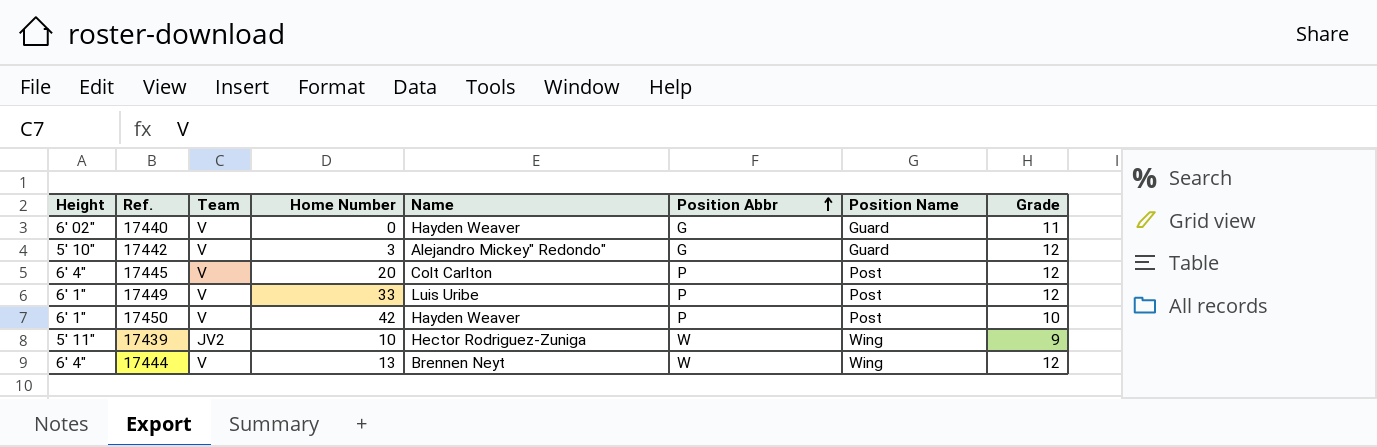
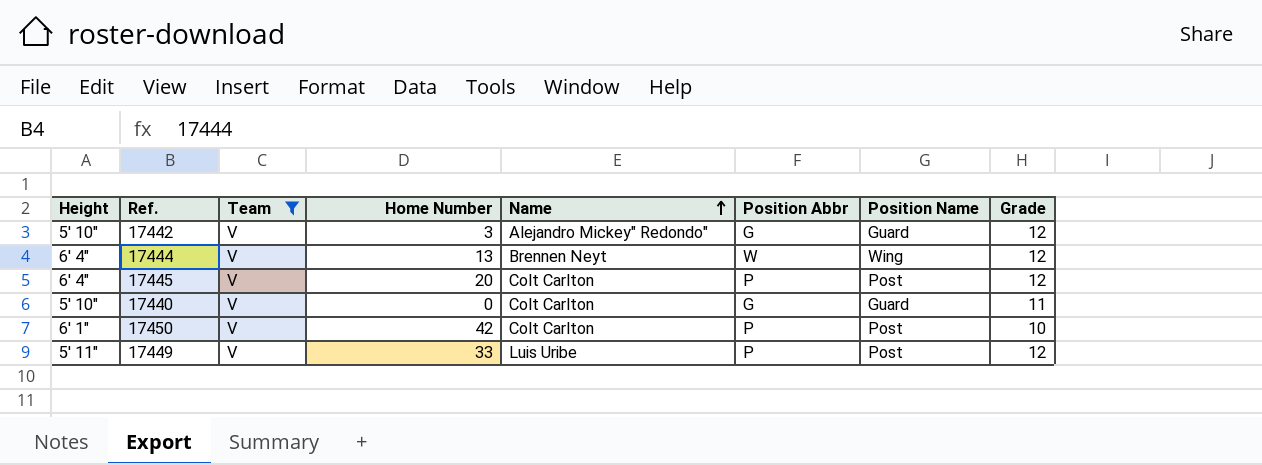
filter: none -> Team = V
row order: Position Abbr ascending -> Name ascending
17440 | Height: 6' 02" -> 5' 10"
17440 | Name: Hayden Weaver -> Colt Carlton
17450 | Name: Hayden Weaver -> Colt Carlton
17449 | Height: 6' 1" -> 5' 11"

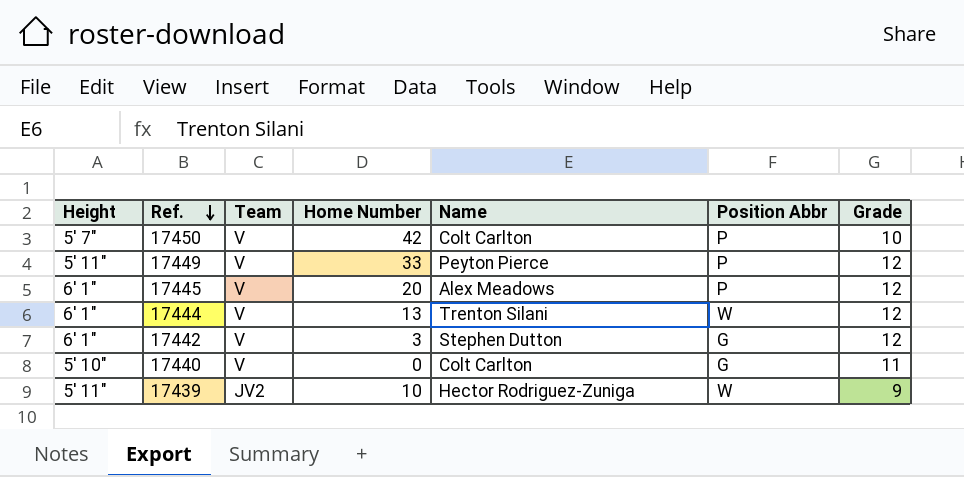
filter: Team = V -> none
row order: Name ascending -> Ref. descending
column Position Name | position: 7 -> none
17450 | Height: 6' 1" -> 5' 7"
17449 | Name: Luis Uribe -> Peyton Pierce
17445 | Height: 6' 4" -> 6' 1"
17445 | Name: Colt Carlton -> Alex Meadows
17444 | Height: 6' 4" -> 6' 1"
17444 | Name: Brennen Neyt -> Trenton Silani
17442 | Height: 5' 10" -> 6' 1"
17442 | Name: Alejandro Mickey" Redondo" -> Stephen Dutton

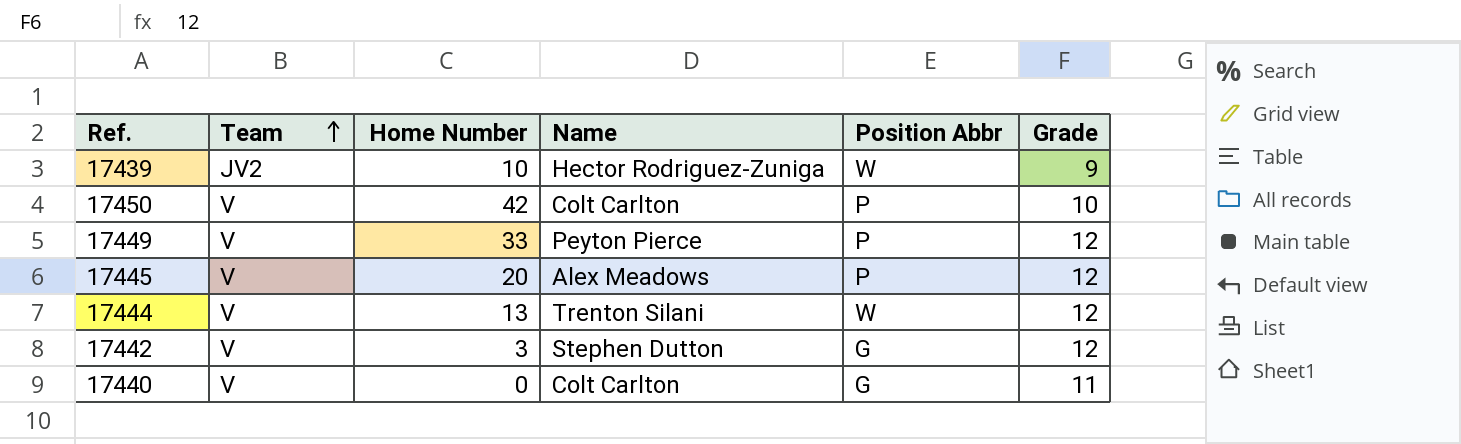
row order: Ref. descending -> Team ascending
column Height | position: 1 -> none

